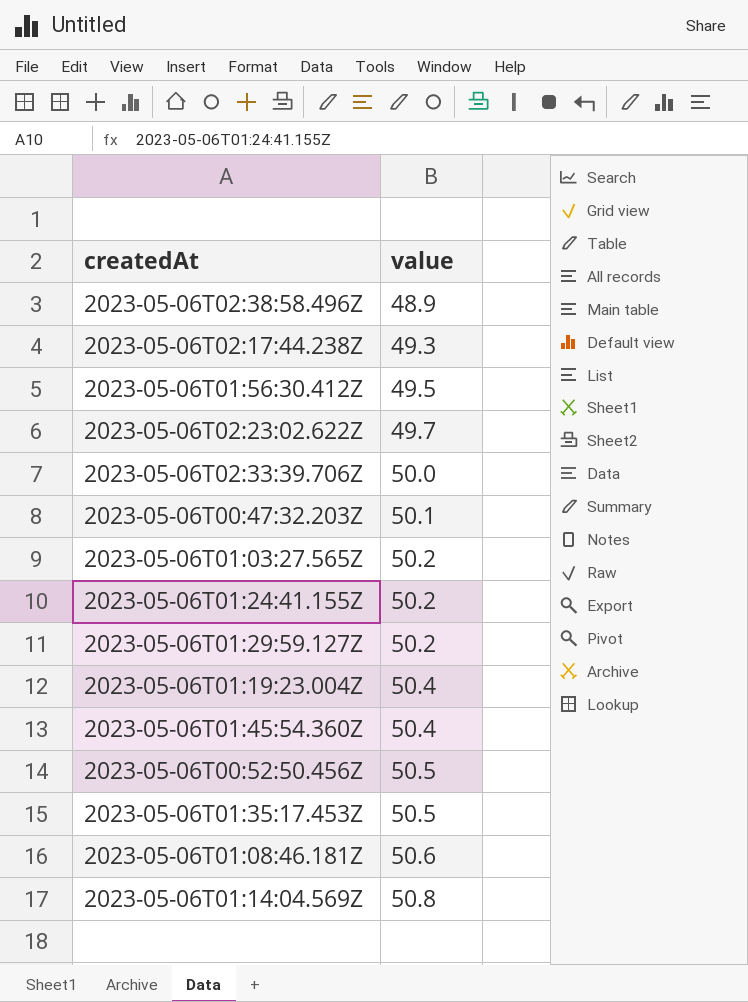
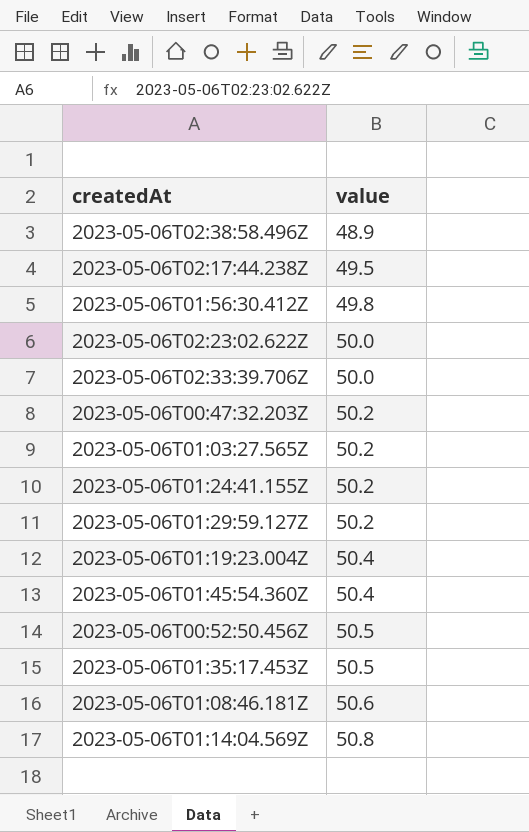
2023-05-06T02:17:44.238Z | value: 49.3 -> 49.5
2023-05-06T01:56:30.412Z | value: 49.5 -> 49.8
2023-05-06T02:23:02.622Z | value: 49.7 -> 50.0
2023-05-06T00:47:32.203Z | value: 50.1 -> 50.2

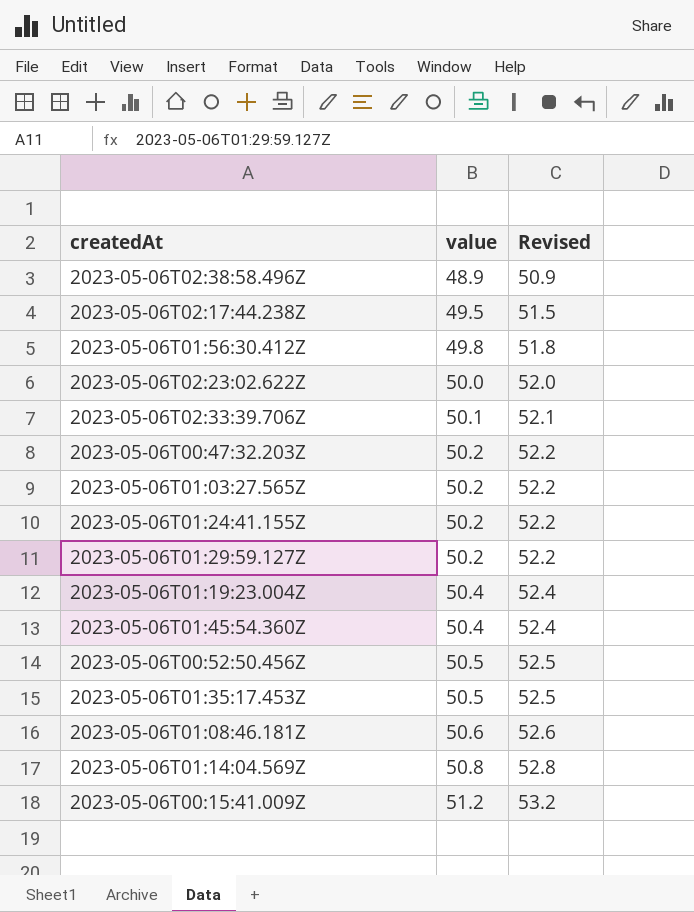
column Revised | formula: none -> [value] + 2
2023-05-06T02:33:39.706Z | value: 50.0 -> 50.1
row 2023-05-06T00:15:41.009Z: none -> 51.2 | 53.2

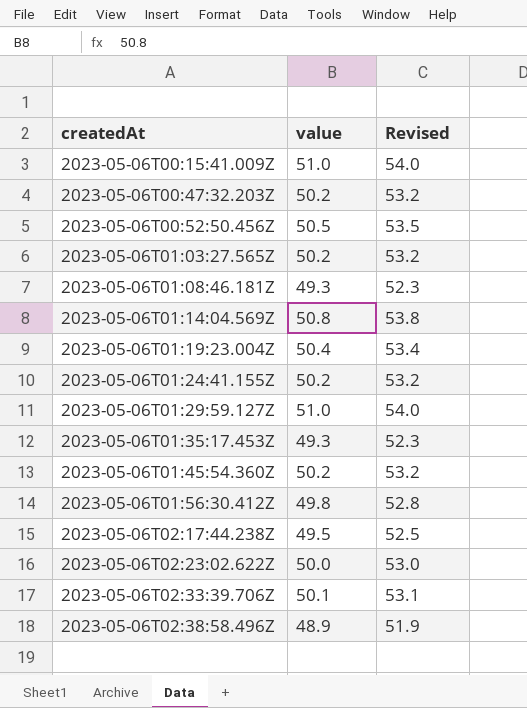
row order: value ascending -> createdAt ascending
column Revised | formula: [value] + 2 -> [value] + 3
2023-05-06T00:15:41.009Z | value: 51.2 -> 51.0
2023-05-06T01:08:46.181Z | value: 50.6 -> 49.3
2023-05-06T01:29:59.127Z | value: 50.2 -> 51.0
2023-05-06T01:35:17.453Z | value: 50.5 -> 49.3
2023-05-06T01:45:54.360Z | value: 50.4 -> 50.2

